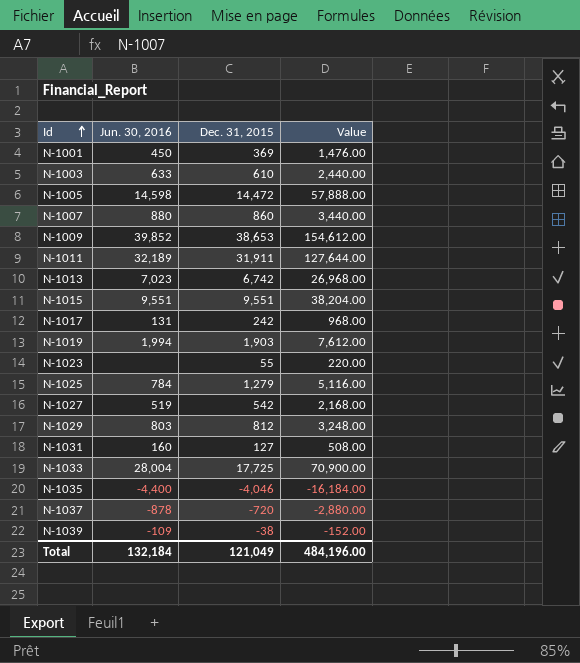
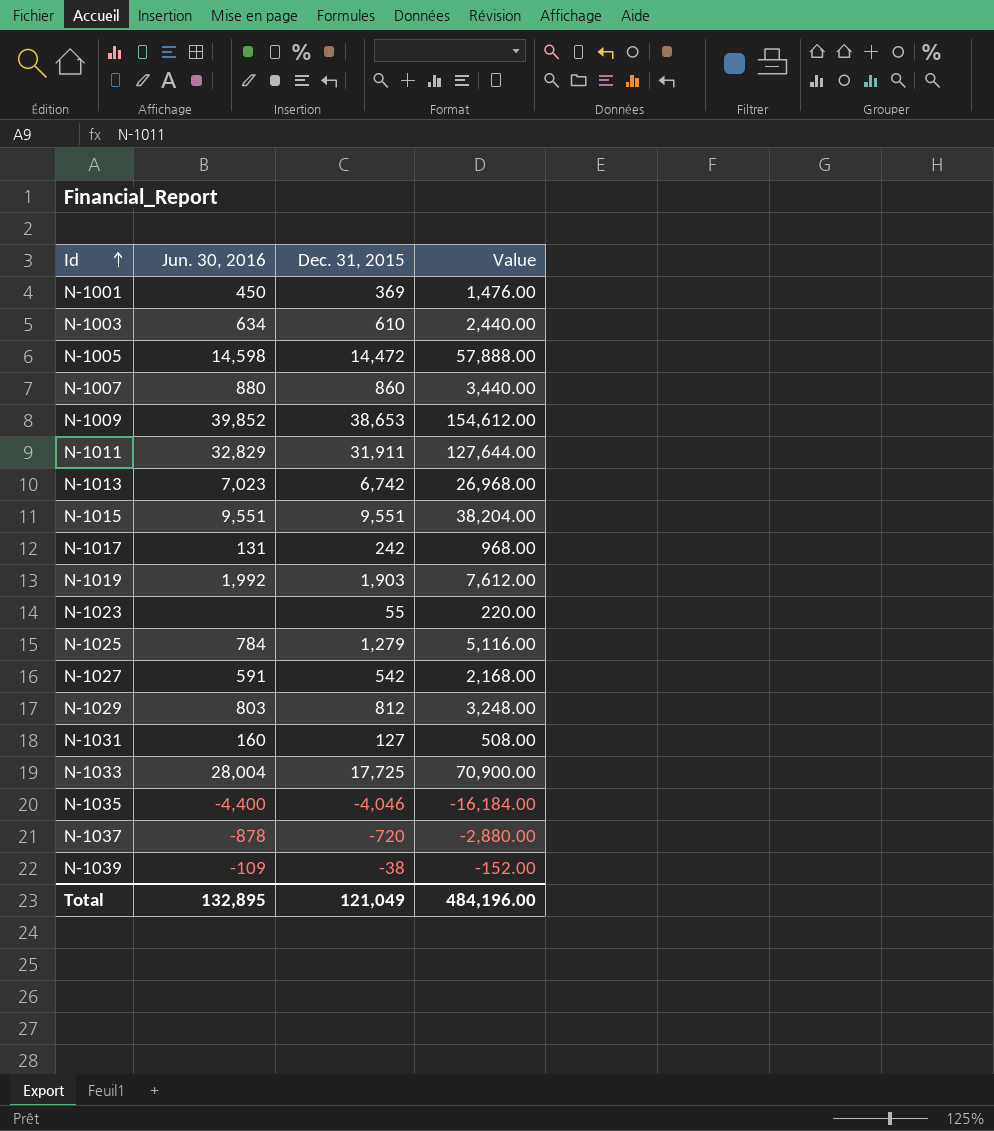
N-1003 | Jun. 30, 2016: 633 -> 634
N-1011 | Jun. 30, 2016: 32,189 -> 32,829
N-1019 | Jun. 30, 2016: 1,994 -> 1,992
N-1027 | Jun. 30, 2016: 519 -> 591
Total | Jun. 30, 2016: 132,184 -> 132,895

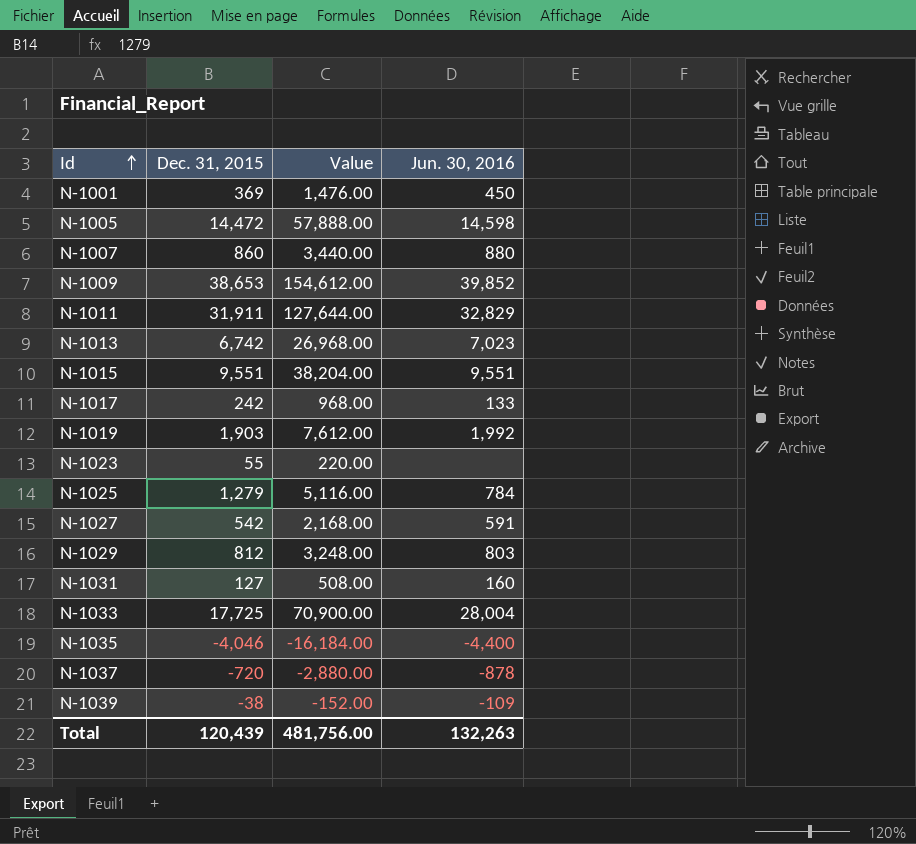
column Jun. 30, 2016 | position: 2 -> 4
row N-1003: 634 | 610 | 2,440.00 -> none
N-1017 | Jun. 30, 2016: 131 -> 133
Total | Dec. 31, 2015: 121,049 -> 120,439
Total | Value: 484,196.00 -> 481,756.00
Total | Jun. 30, 2016: 132,895 -> 132,263

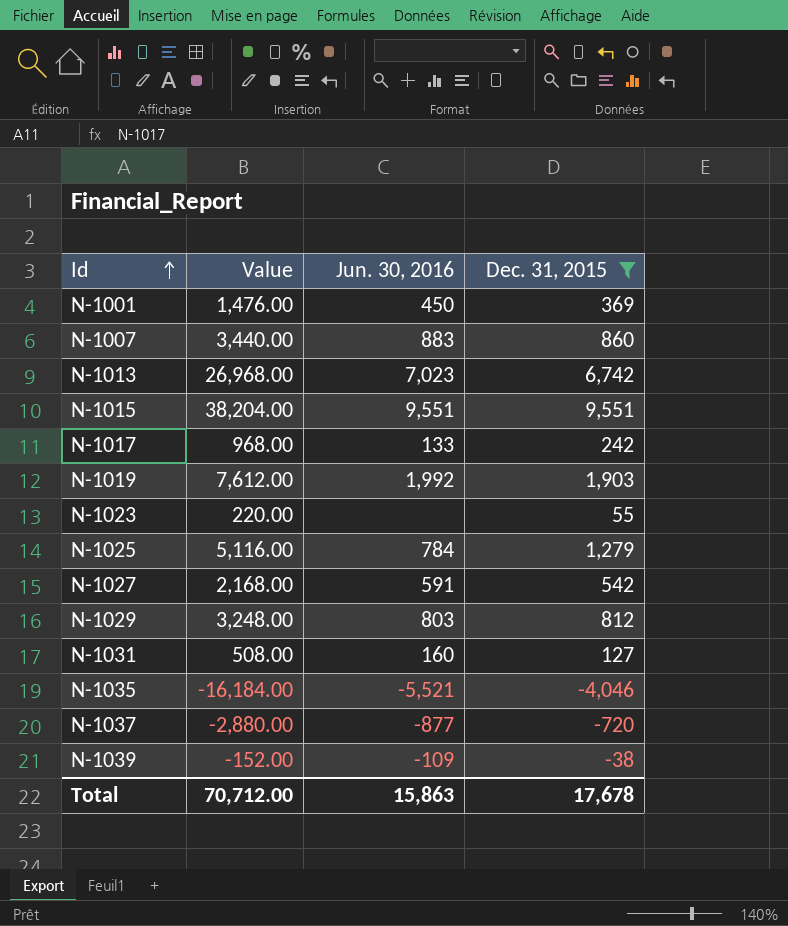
filter: none -> Dec. 31, 2015 <= 9,551
column Dec. 31, 2015 | position: 2 -> 4
N-1007 | Jun. 30, 2016: 880 -> 883
N-1035 | Jun. 30, 2016: -4,400 -> -5,521
N-1037 | Jun. 30, 2016: -878 -> -877
Total | Value: 481,756.00 -> 70,712.00
Total | Jun. 30, 2016: 132,263 -> 15,863
Total | Dec. 31, 2015: 120,439 -> 17,678

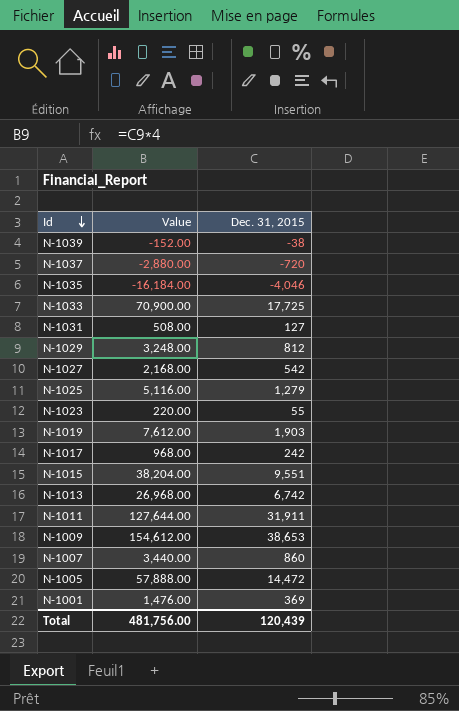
filter: Dec. 31, 2015 <= 9,551 -> none
row order: Id ascending -> Id descending
column Jun. 30, 2016 | position: 3 -> none
Total | Value: 70,712.00 -> 481,756.00
Total | Dec. 31, 2015: 17,678 -> 120,439

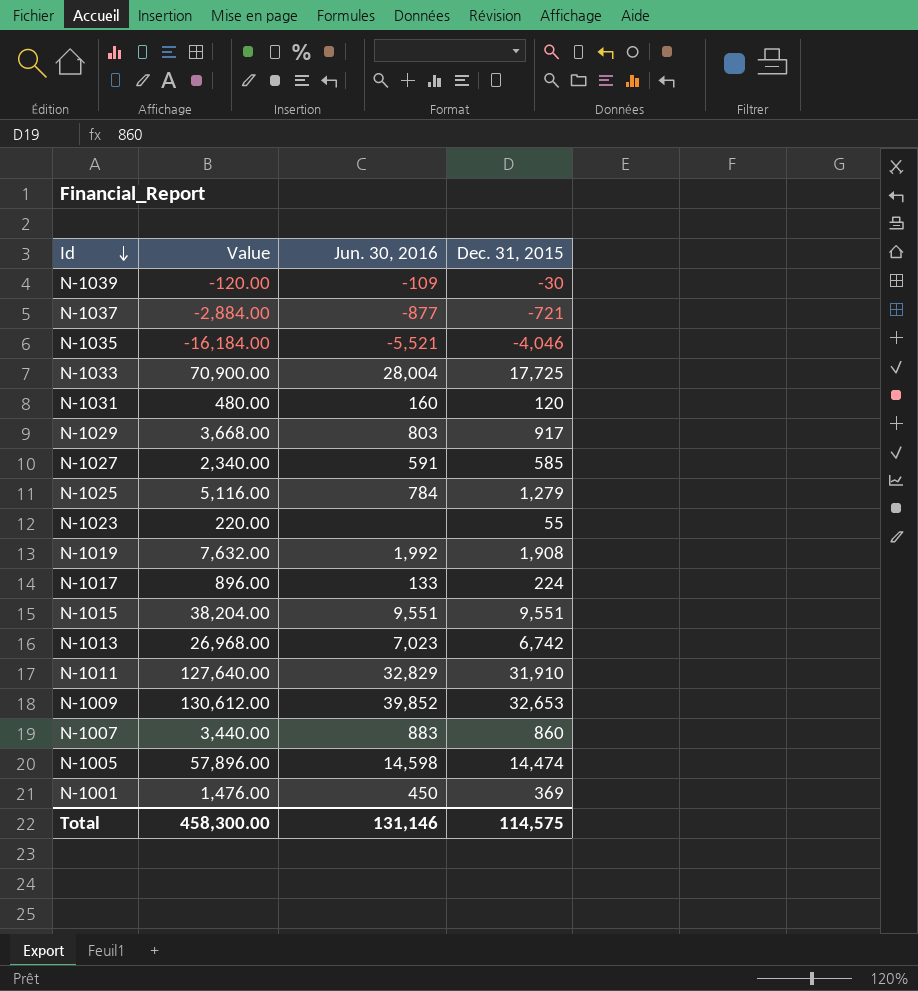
column Jun. 30, 2016 | position: none -> 3
N-1039 | Value: -152.00 -> -120.00
N-1039 | Dec. 31, 2015: -38 -> -30
N-1037 | Value: -2,880.00 -> -2,884.00
N-1037 | Dec. 31, 2015: -720 -> -721
N-1031 | Value: 508.00 -> 480.00
N-1031 | Dec. 31, 2015: 127 -> 120
N-1029 | Value: 3,248.00 -> 3,668.00
N-1029 | Dec. 31, 2015: 812 -> 917
N-1027 | Value: 2,168.00 -> 2,340.00
N-1027 | Dec. 31, 2015: 542 -> 585
N-1019 | Value: 7,612.00 -> 7,632.00
N-1019 | Dec. 31, 2015: 1,903 -> 1,908
N-1017 | Value: 968.00 -> 896.00
N-1017 | Dec. 31, 2015: 242 -> 224
N-1011 | Value: 127,644.00 -> 127,640.00
N-1011 | Dec. 31, 2015: 31,911 -> 31,910
N-1009 | Value: 154,612.00 -> 130,612.00
N-1009 | Dec. 31, 2015: 38,653 -> 32,653
N-1005 | Value: 57,888.00 -> 57,896.00
N-1005 | Dec. 31, 2015: 14,472 -> 14,474
Total | Value: 481,756.00 -> 458,300.00
Total | Dec. 31, 2015: 120,439 -> 114,575

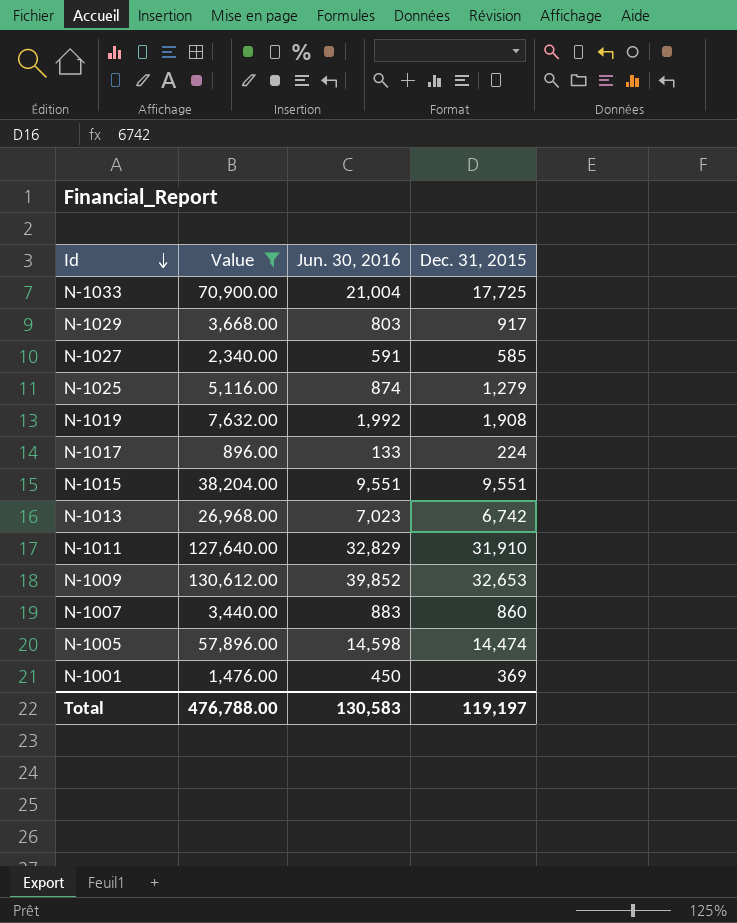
filter: none -> Value >= 896.00
N-1033 | Jun. 30, 2016: 28,004 -> 21,004
N-1025 | Jun. 30, 2016: 784 -> 874
Total | Value: 458,300.00 -> 476,788.00
Total | Jun. 30, 2016: 131,146 -> 130,583
Total | Dec. 31, 2015: 114,575 -> 119,197

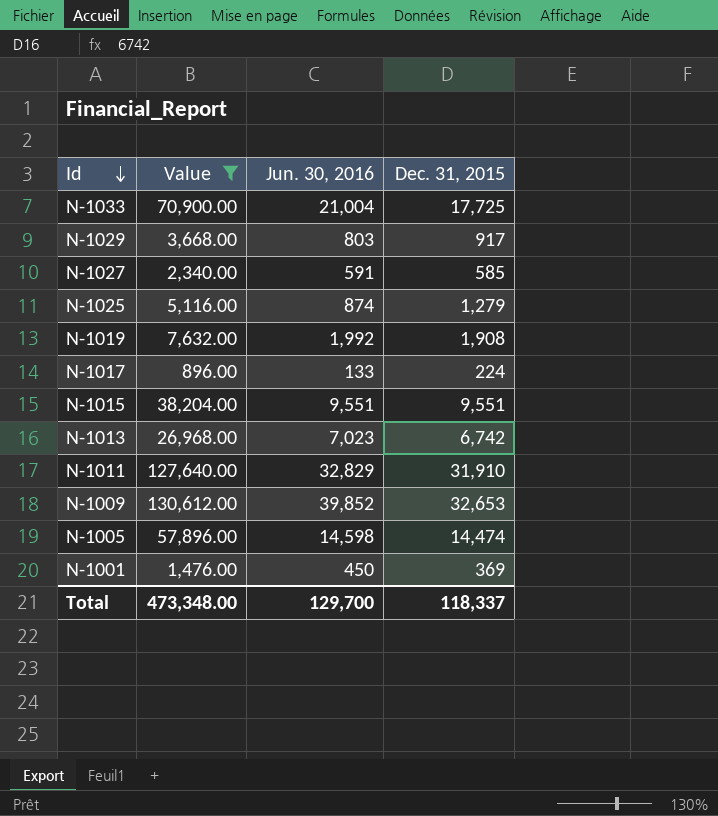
row N-1007: 3,440.00 | 883 | 860 -> none
Total | Value: 476,788.00 -> 473,348.00
Total | Jun. 30, 2016: 130,583 -> 129,700
Total | Dec. 31, 2015: 119,197 -> 118,337

